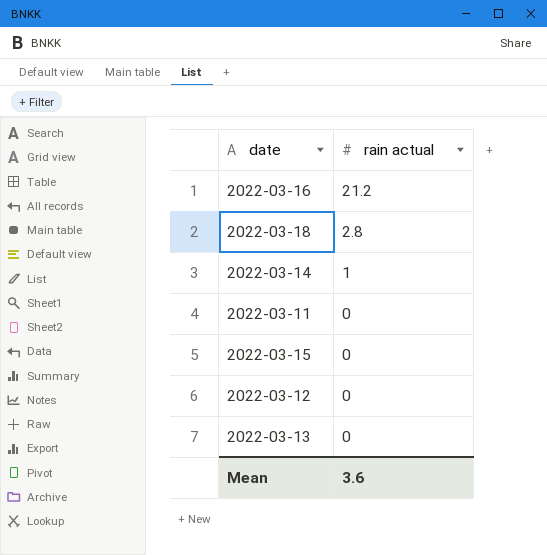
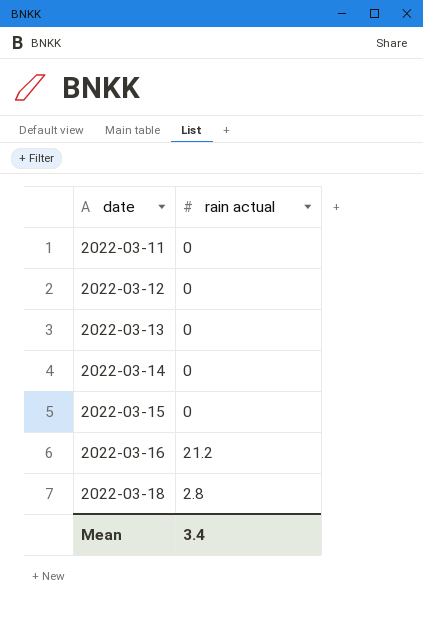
row order: rain actual descending -> date ascending
2022-03-14 | rain actual: 1 -> 0
Mean | rain actual: 3.6 -> 3.4

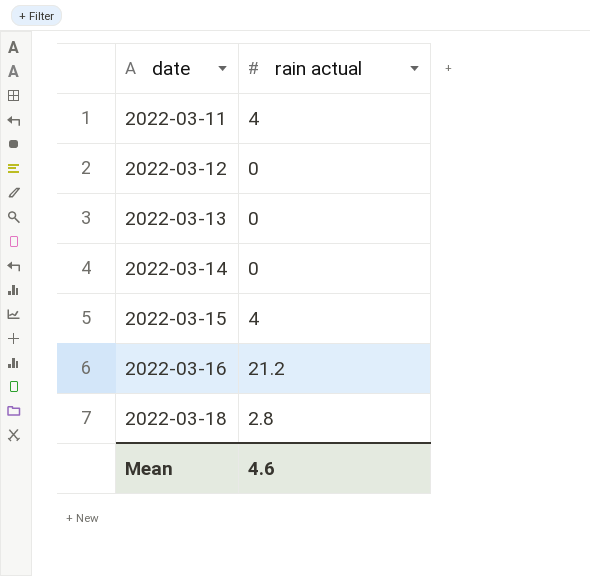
2022-03-11 | rain actual: 0 -> 4
2022-03-15 | rain actual: 0 -> 4
Mean | rain actual: 3.4 -> 4.6

